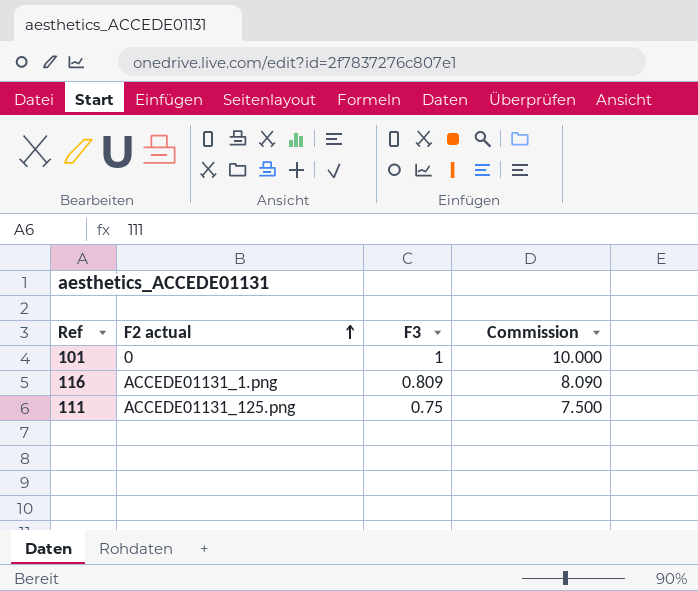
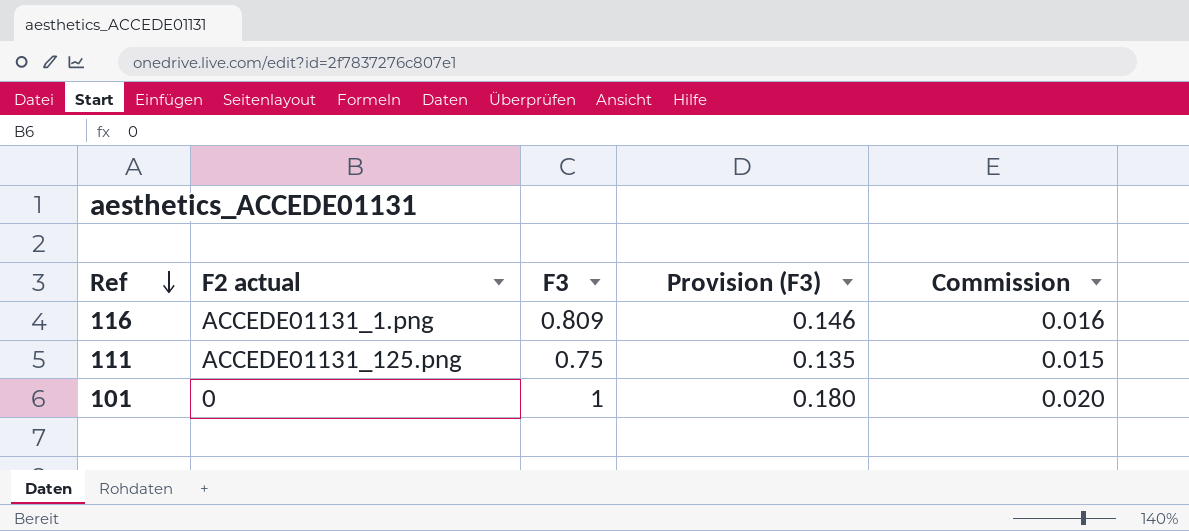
row order: F2 actual ascending -> Ref descending
column Provision (F3) | formula: none -> [F3] * 0.18
column Commission | formula: [F3] * 10 -> [F3] * 0.02

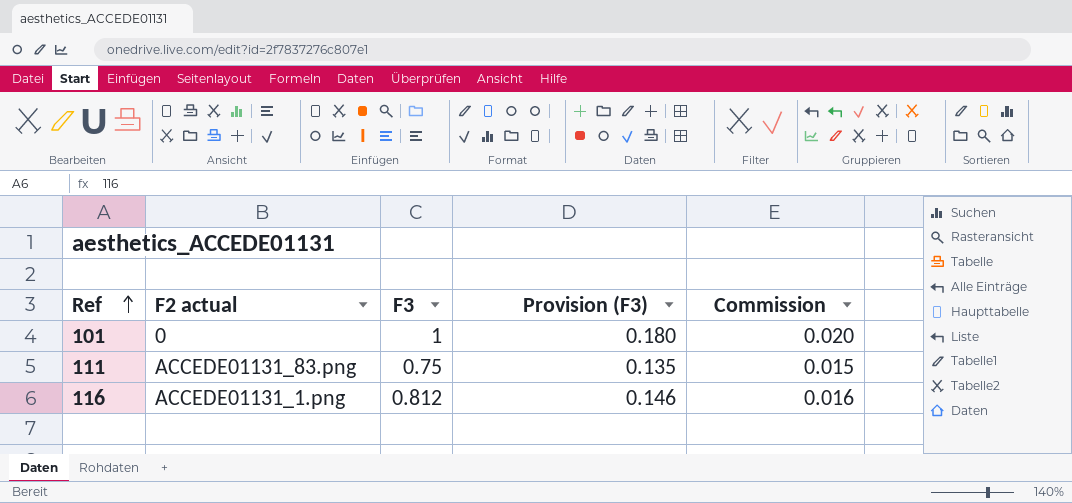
row order: Ref descending -> Ref ascending
111 | F2 actual: ACCEDE01131_125.png -> ACCEDE01131_83.png
116 | F3: 0.809 -> 0.812

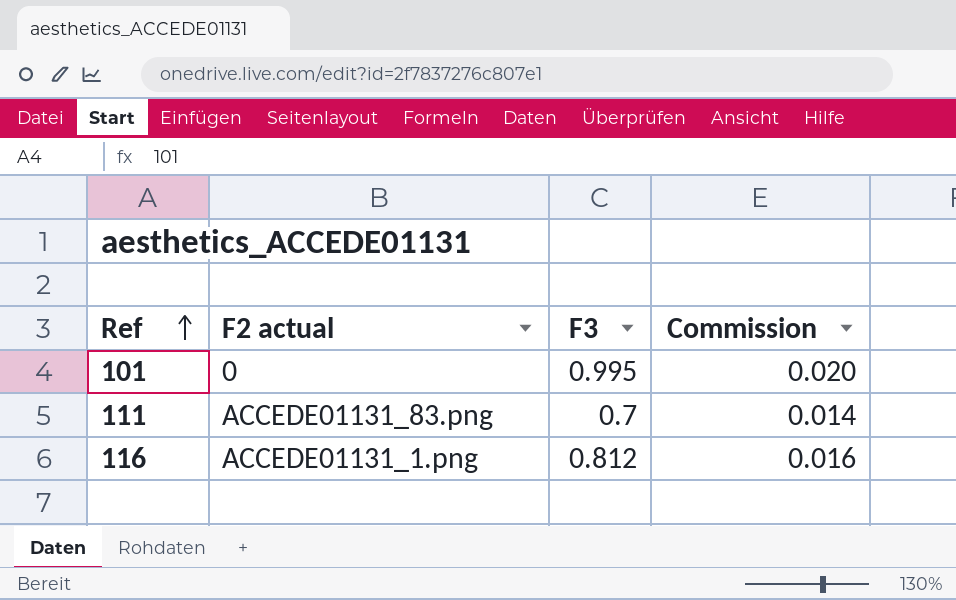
column Provision (F3) | formula: [F3] * 0.18 -> none
101 | F3: 1 -> 0.995
111 | F3: 0.75 -> 0.7
111 | Commission: 0.015 -> 0.014

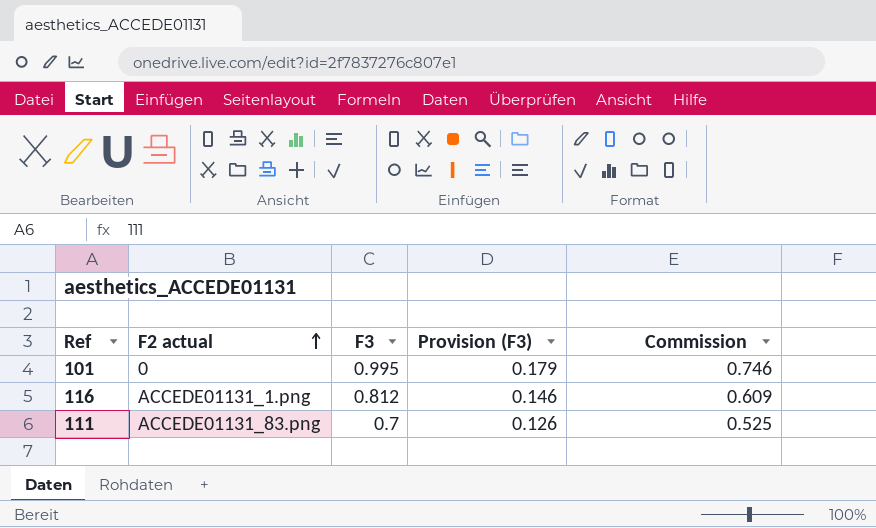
row order: Ref ascending -> F2 actual ascending
column Provision (F3) | formula: none -> [F3] * 0.18
column Commission | formula: [F3] * 0.02 -> [F3] * 0.75

